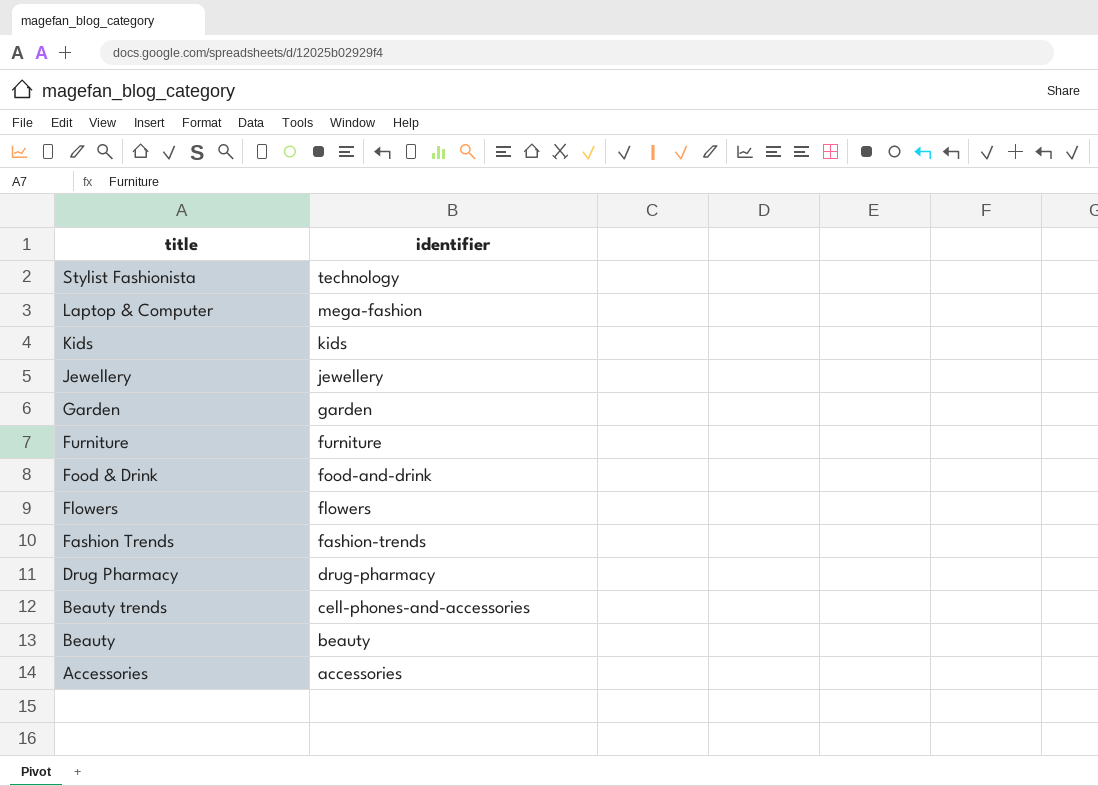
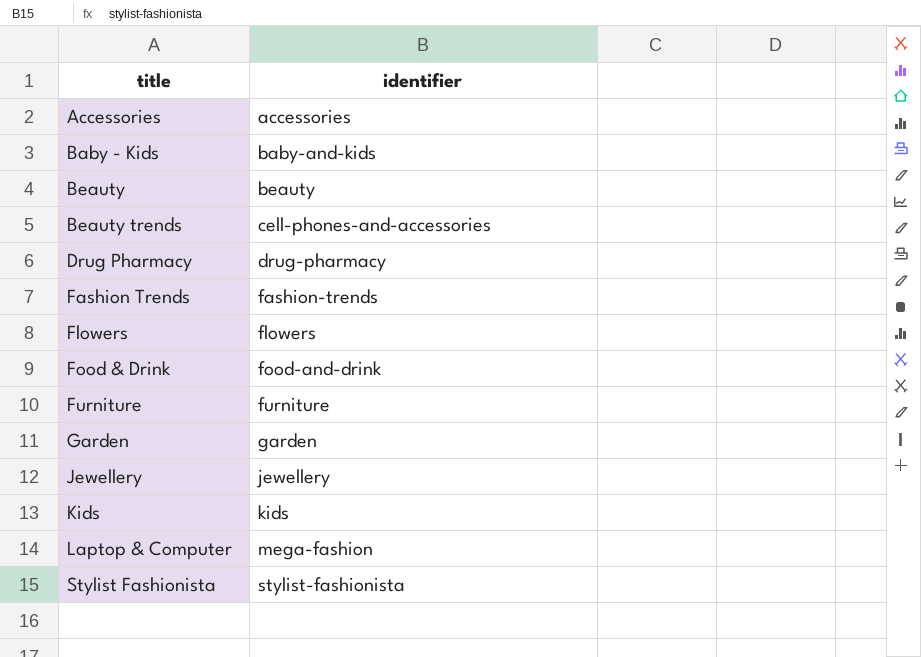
row order: title descending -> title ascending
row Baby - Kids: none -> baby-and-kids
Stylist Fashionista | identifier: technology -> stylist-fashionista

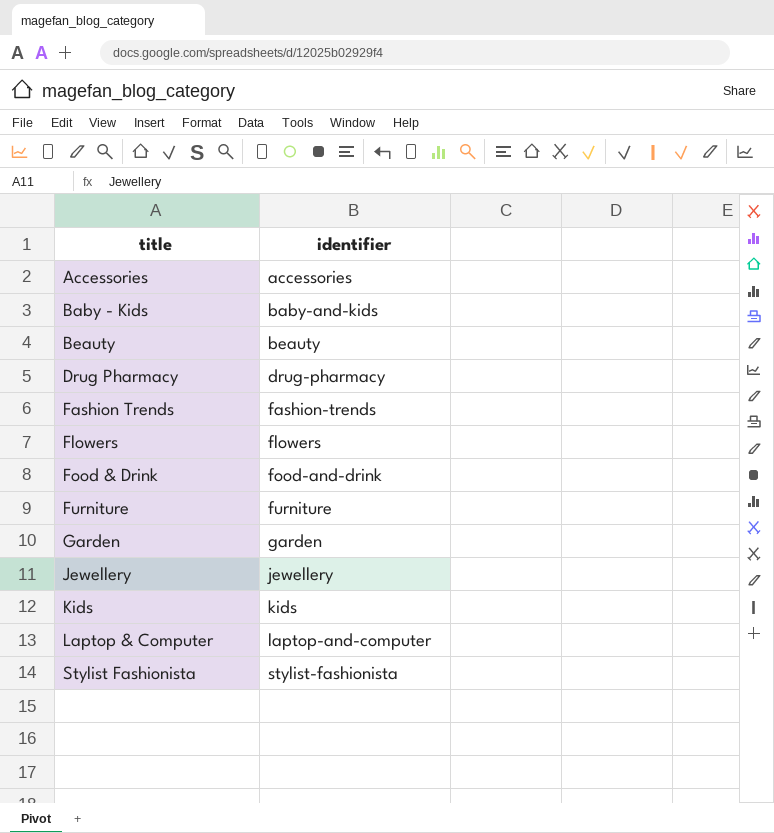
row Beauty trends: cell-phones-and-accessories -> none
Laptop & Computer | identifier: mega-fashion -> laptop-and-computer

